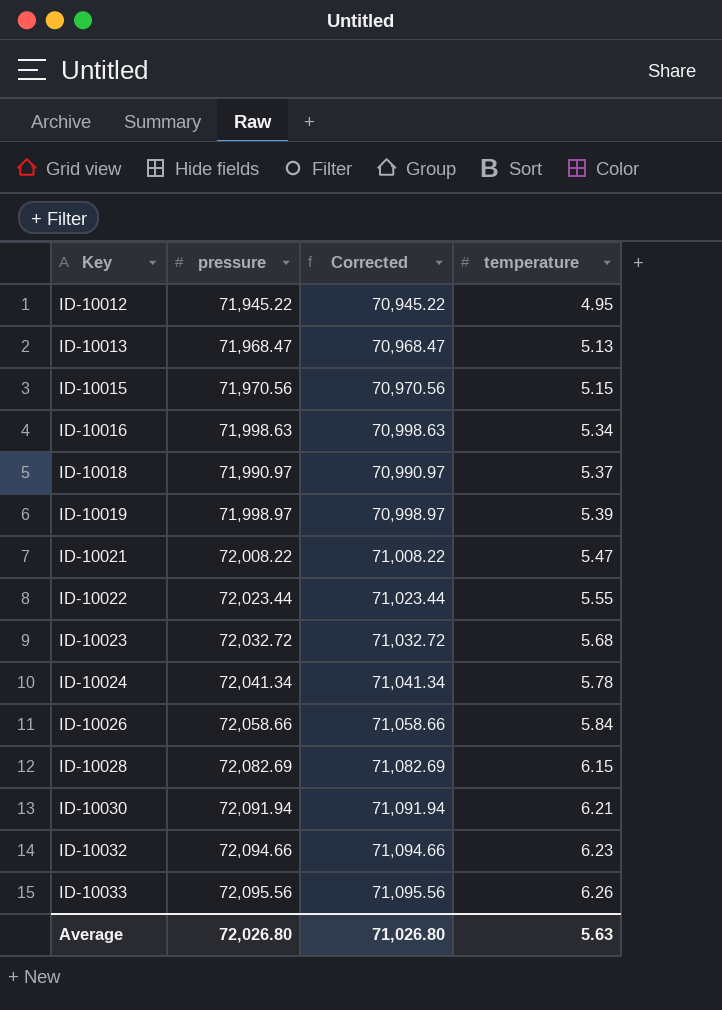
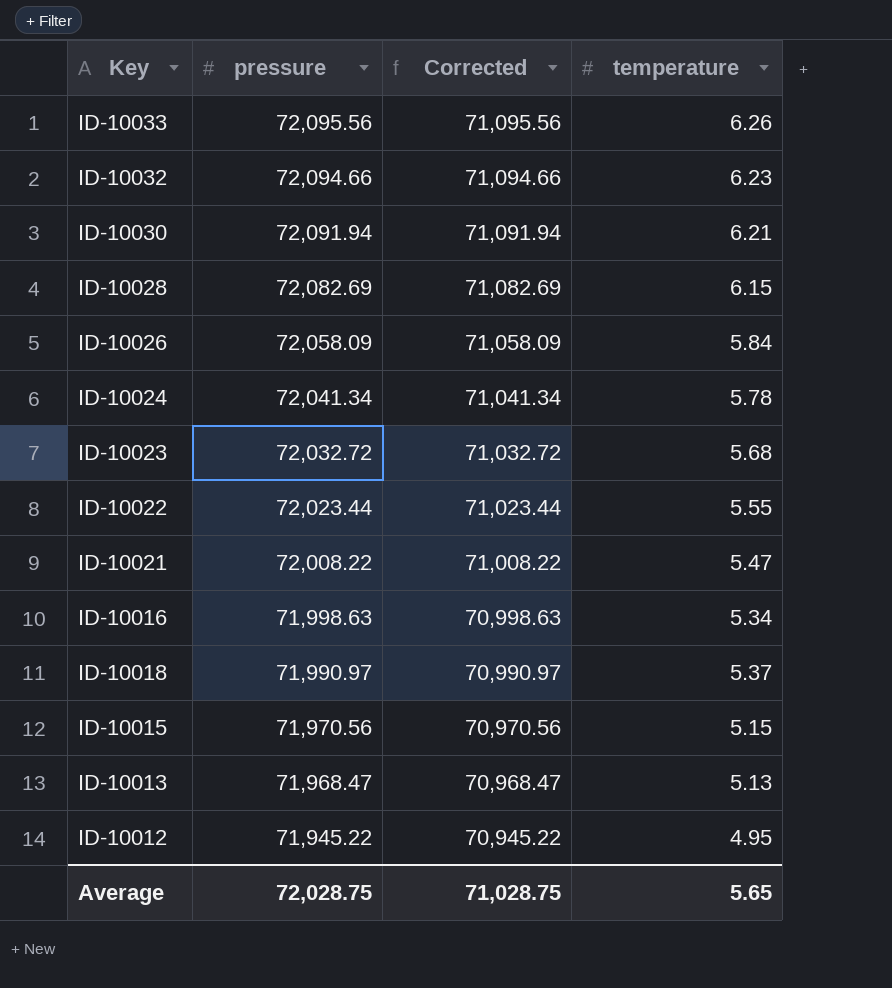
row order: Key ascending -> pressure descending
row ID-10019: 71,998.97 | 70,998.97 | 5.39 -> none
ID-10026 | pressure: 72,058.66 -> 72,058.09
ID-10026 | Corrected: 71,058.66 -> 71,058.09
Average | pressure: 72,026.80 -> 72,028.75
Average | Corrected: 71,026.80 -> 71,028.75
Average | temperature: 5.63 -> 5.65

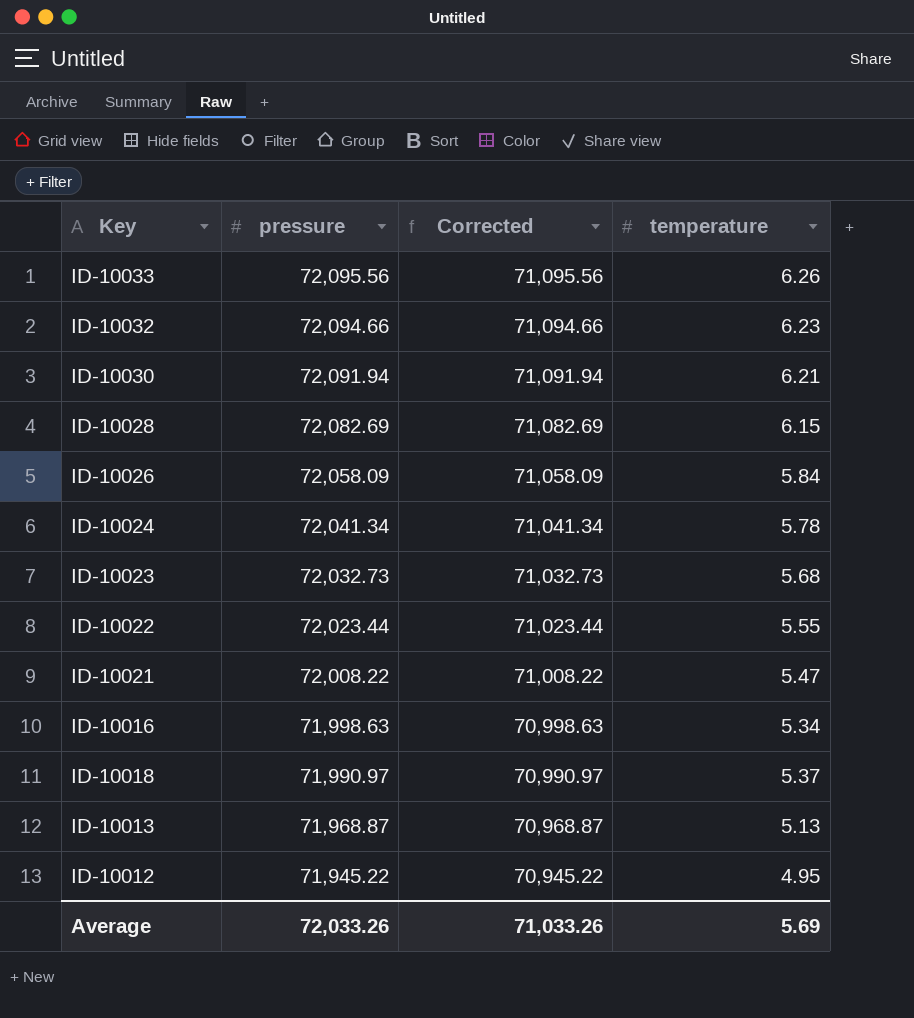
row ID-10015: 71,970.56 | 70,970.56 | 5.15 -> none
ID-10023 | pressure: 72,032.72 -> 72,032.73
ID-10023 | Corrected: 71,032.72 -> 71,032.73
ID-10013 | pressure: 71,968.47 -> 71,968.87
ID-10013 | Corrected: 70,968.47 -> 70,968.87
Average | pressure: 72,028.75 -> 72,033.26
Average | Corrected: 71,028.75 -> 71,033.26
Average | temperature: 5.65 -> 5.69

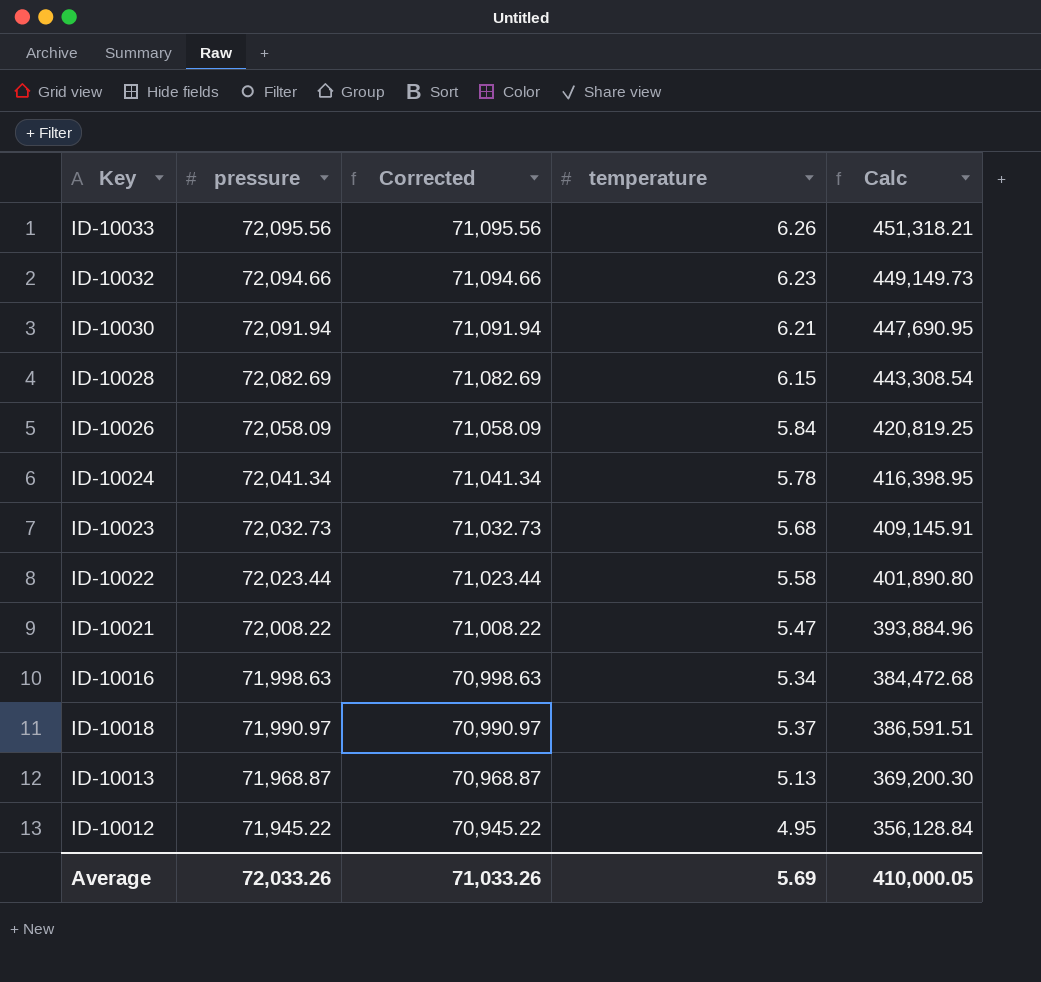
column Calc | formula: none -> [pressure] * [temperature]
ID-10022 | temperature: 5.55 -> 5.58

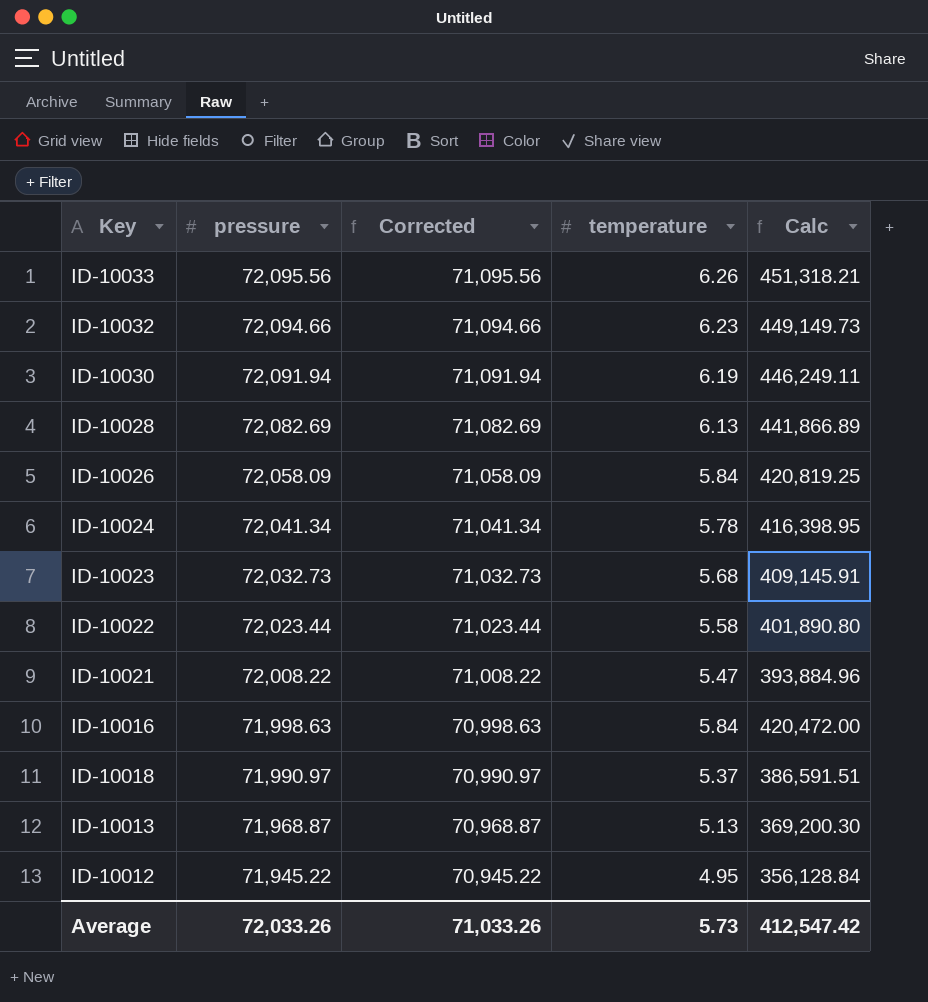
ID-10030 | temperature: 6.21 -> 6.19
ID-10030 | Calc: 447,690.95 -> 446,249.11
ID-10028 | temperature: 6.15 -> 6.13
ID-10028 | Calc: 443,308.54 -> 441,866.89
ID-10016 | temperature: 5.34 -> 5.84
ID-10016 | Calc: 384,472.68 -> 420,472.00
Average | temperature: 5.69 -> 5.73
Average | Calc: 410,000.05 -> 412,547.42

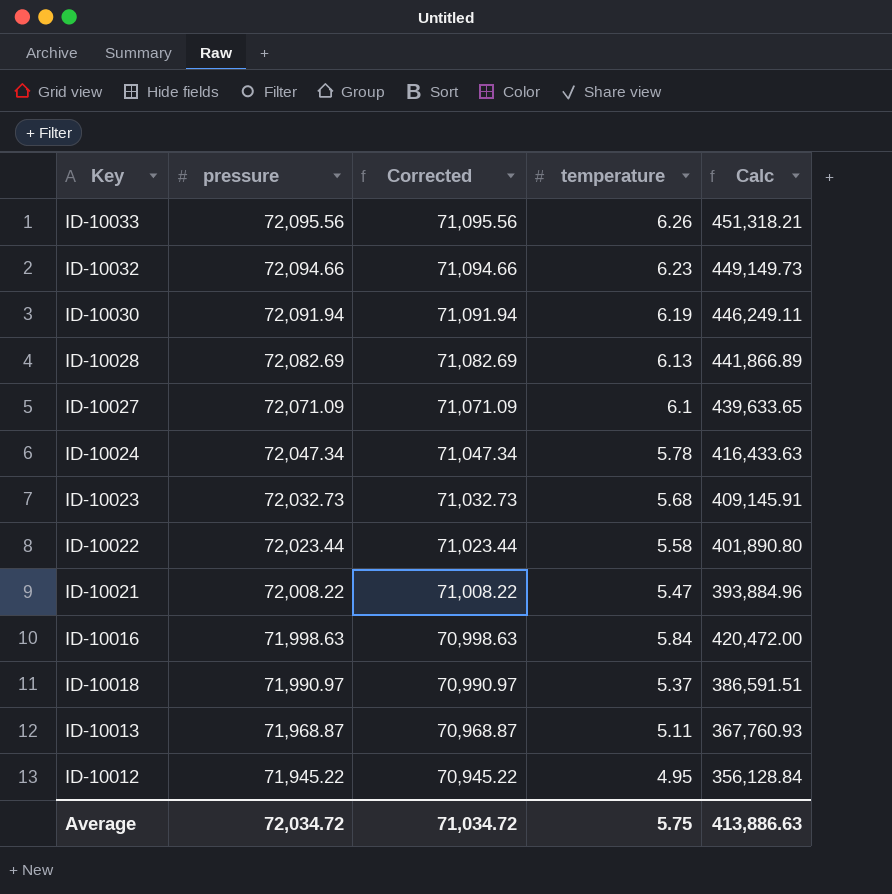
row ID-10026: 72,058.09 | 71,058.09 | 5.84 | 420,819.25 -> none
row ID-10027: none -> 72,071.09 | 71,071.09 | 6.1 | 439,633.65
ID-10024 | pressure: 72,041.34 -> 72,047.34
ID-10024 | Corrected: 71,041.34 -> 71,047.34
ID-10024 | Calc: 416,398.95 -> 416,433.63
ID-10013 | temperature: 5.13 -> 5.11
ID-10013 | Calc: 369,200.30 -> 367,760.93
Average | pressure: 72,033.26 -> 72,034.72
Average | Corrected: 71,033.26 -> 71,034.72
Average | temperature: 5.73 -> 5.75
Average | Calc: 412,547.42 -> 413,886.63

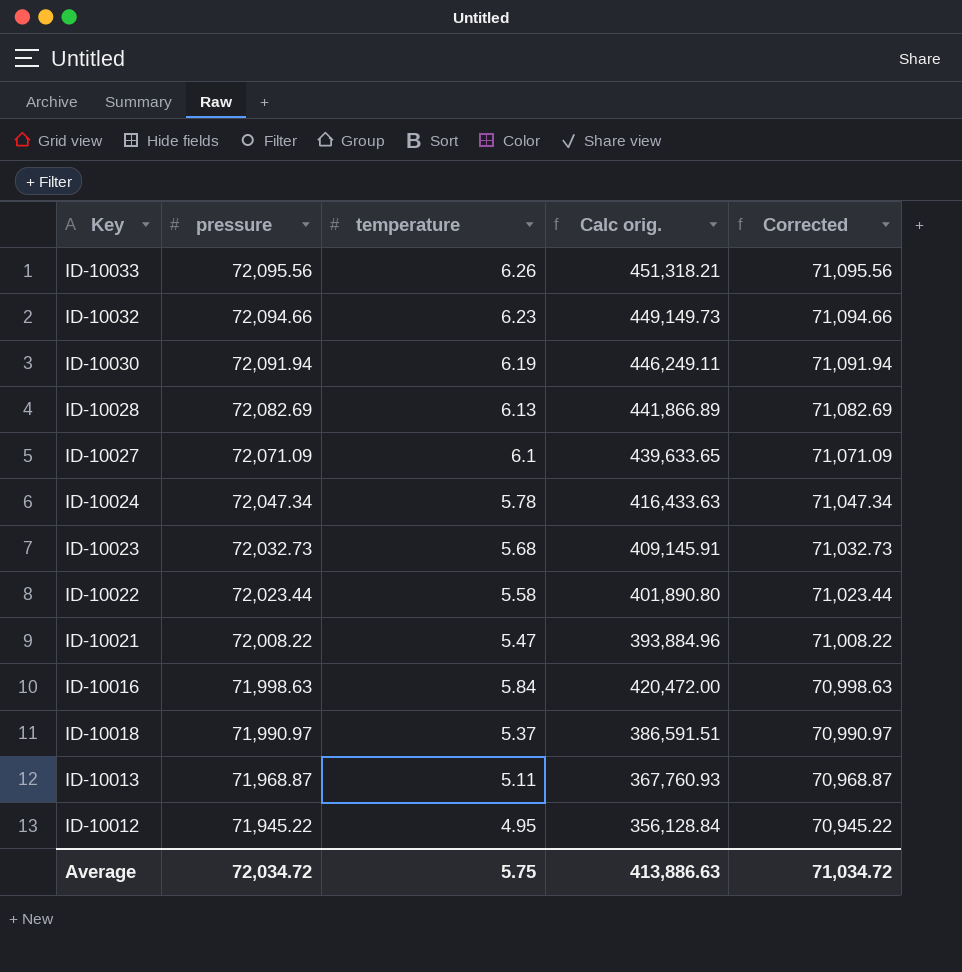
column name: Calc -> Calc orig.
column Corrected | position: 3 -> 5

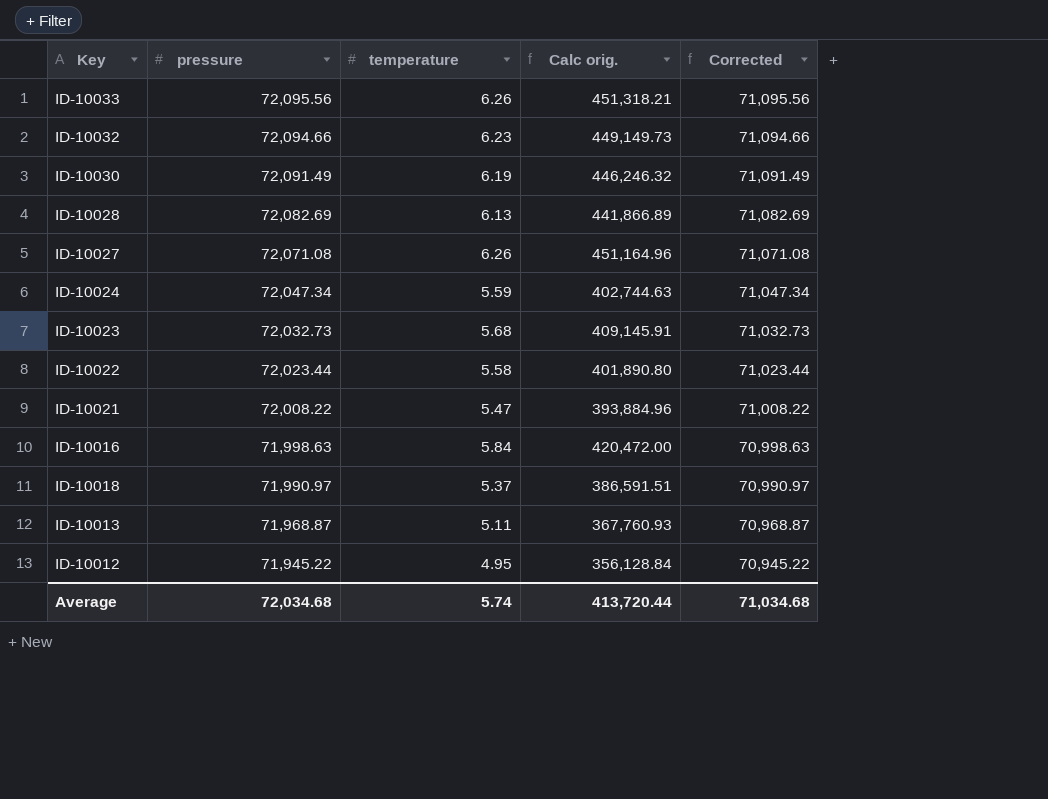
ID-10030 | pressure: 72,091.94 -> 72,091.49
ID-10030 | Calc orig.: 446,249.11 -> 446,246.32
ID-10030 | Corrected: 71,091.94 -> 71,091.49
ID-10027 | pressure: 72,071.09 -> 72,071.08
ID-10027 | temperature: 6.1 -> 6.26
ID-10027 | Calc orig.: 439,633.65 -> 451,164.96
ID-10027 | Corrected: 71,071.09 -> 71,071.08
ID-10024 | temperature: 5.78 -> 5.59
ID-10024 | Calc orig.: 416,433.63 -> 402,744.63
Average | pressure: 72,034.72 -> 72,034.68
Average | temperature: 5.75 -> 5.74
Average | Calc orig.: 413,886.63 -> 413,720.44
Average | Corrected: 71,034.72 -> 71,034.68

